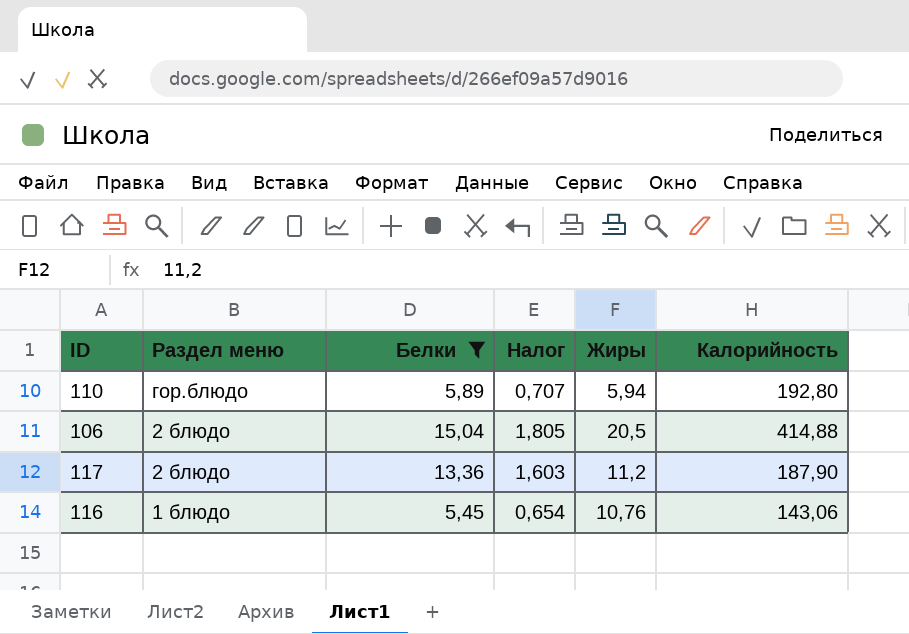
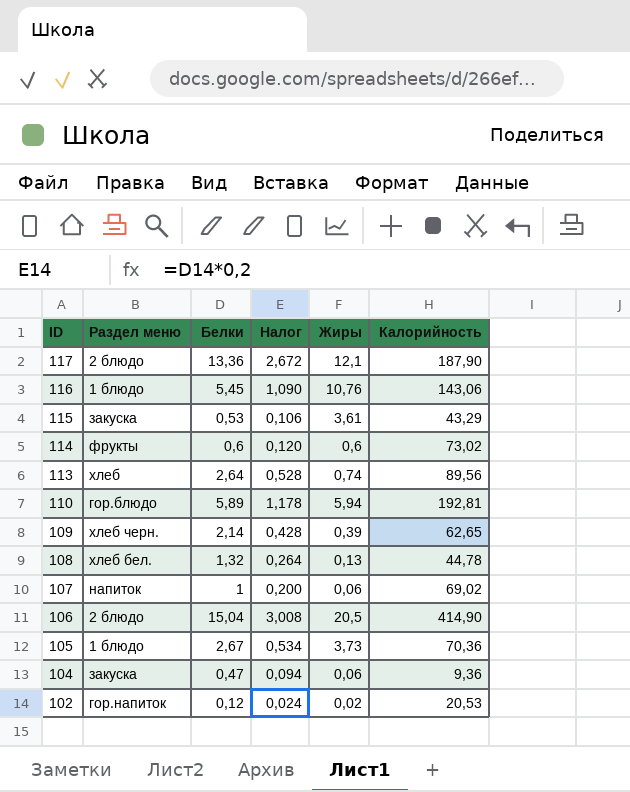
filter: Белки >= 5,45 -> none
row order: Раздел меню descending -> ID descending
column Налог | formula: [Белки] * 0,12 -> [Белки] * 0,2
117 | Жиры: 11,2 -> 12,1
110 | Калорийность: 192,80 -> 192,81
106 | Калорийность: 414,88 -> 414,90

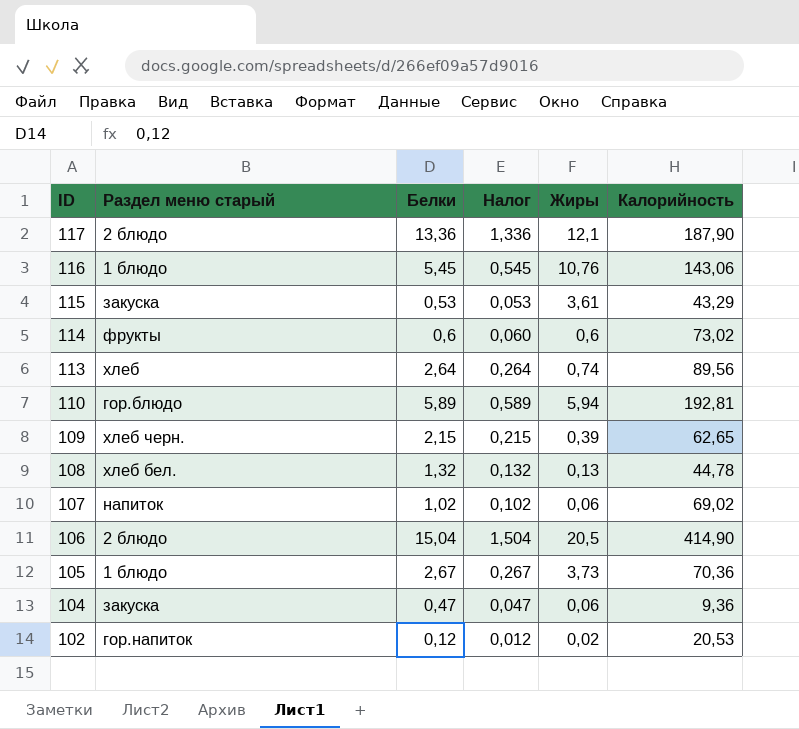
column name: Раздел меню -> Раздел меню старый
column Налог | formula: [Белки] * 0,2 -> [Белки] * 0,1
109 | Белки: 2,14 -> 2,15
107 | Белки: 1 -> 1,02

